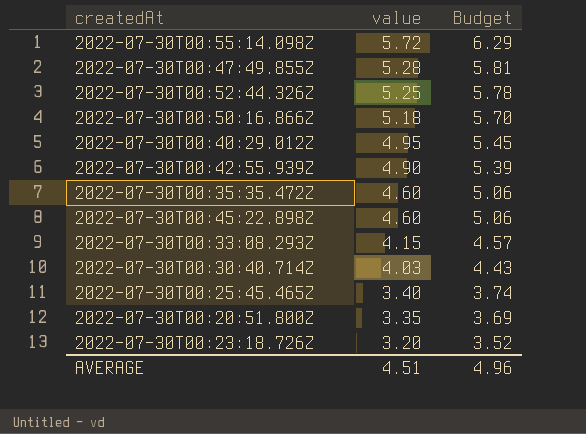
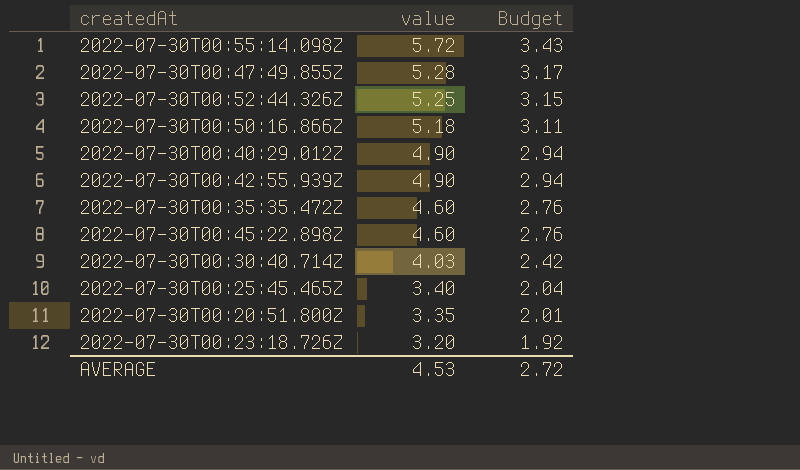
column Budget | formula: [value] * 1.1 -> [value] * 0.6
row 2022-07-30T00:33:08.293Z: 4.15 | 4.57 -> none
2022-07-30T00:40:29.012Z | value: 4.95 -> 4.90
AVERAGE | value: 4.51 -> 4.53
AVERAGE | Budget: 4.96 -> 2.72

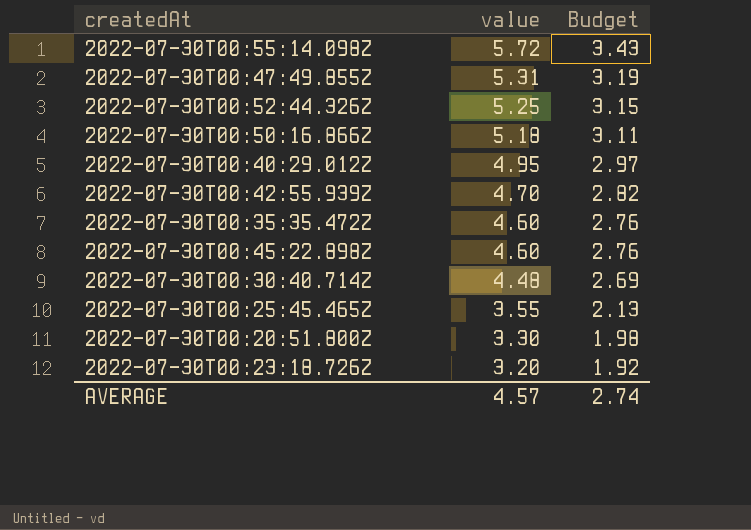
2022-07-30T00:47:49.855Z | value: 5.28 -> 5.31
2022-07-30T00:47:49.855Z | Budget: 3.17 -> 3.19
2022-07-30T00:40:29.012Z | value: 4.90 -> 4.95
2022-07-30T00:40:29.012Z | Budget: 2.94 -> 2.97
2022-07-30T00:42:55.939Z | value: 4.90 -> 4.70
2022-07-30T00:42:55.939Z | Budget: 2.94 -> 2.82
2022-07-30T00:30:40.714Z | value: 4.03 -> 4.48
2022-07-30T00:30:40.714Z | Budget: 2.42 -> 2.69
2022-07-30T00:25:45.465Z | value: 3.40 -> 3.55
2022-07-30T00:25:45.465Z | Budget: 2.04 -> 2.13
2022-07-30T00:20:51.800Z | value: 3.35 -> 3.30
2022-07-30T00:20:51.800Z | Budget: 2.01 -> 1.98
AVERAGE | value: 4.53 -> 4.57
AVERAGE | Budget: 2.72 -> 2.74

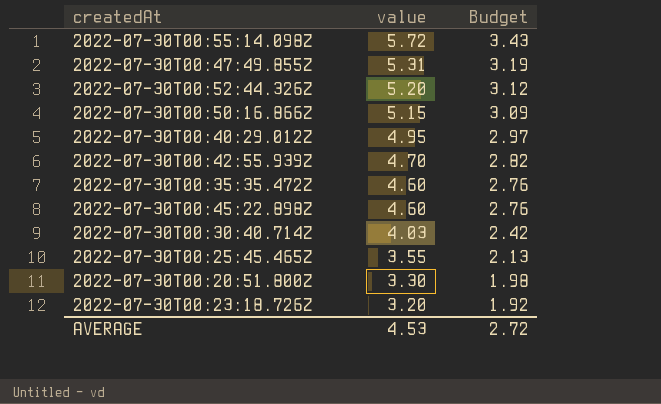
2022-07-30T00:52:44.326Z | value: 5.25 -> 5.20
2022-07-30T00:52:44.326Z | Budget: 3.15 -> 3.12
2022-07-30T00:50:16.866Z | value: 5.18 -> 5.15
2022-07-30T00:50:16.866Z | Budget: 3.11 -> 3.09
2022-07-30T00:30:40.714Z | value: 4.48 -> 4.03
2022-07-30T00:30:40.714Z | Budget: 2.69 -> 2.42
AVERAGE | value: 4.57 -> 4.53
AVERAGE | Budget: 2.74 -> 2.72

